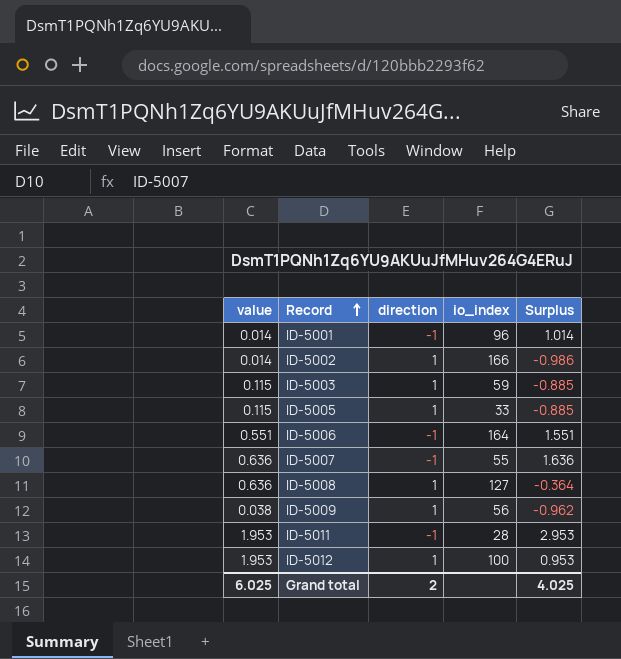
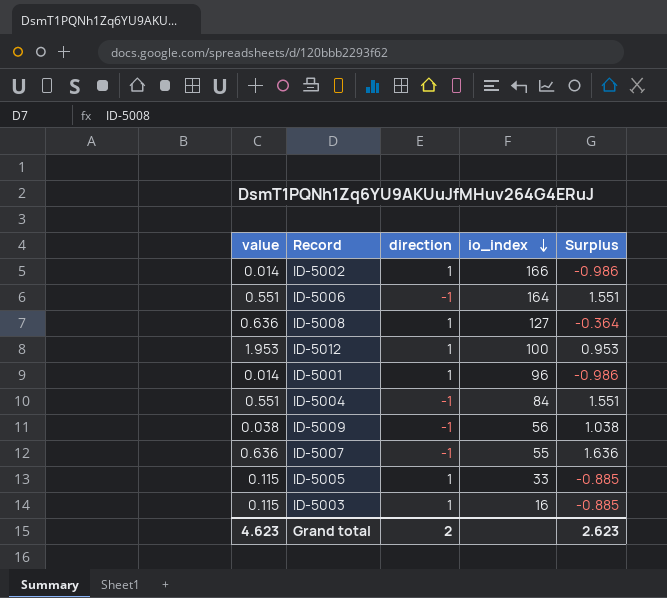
row order: Record ascending -> io_index descending
row ID-5011: 1.953 | -1 | 28 | 2.953 -> none
ID-5001 | direction: -1 -> 1
ID-5001 | Surplus: 1.014 -> -0.986
row ID-5004: none -> 0.551 | -1 | 84 | 1.551
ID-5009 | direction: 1 -> -1
ID-5009 | Surplus: -0.962 -> 1.038
ID-5003 | io_index: 59 -> 16
Grand total | value: 6.025 -> 4.623
Grand total | Surplus: 4.025 -> 2.623

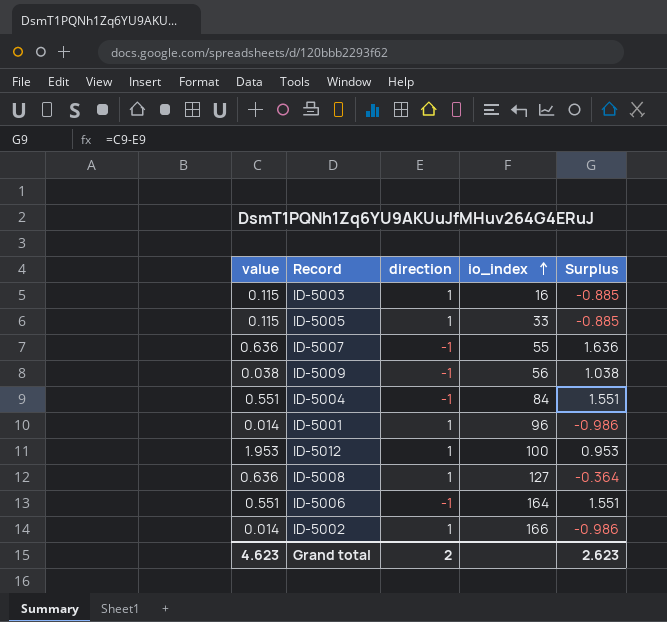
row order: io_index descending -> io_index ascending

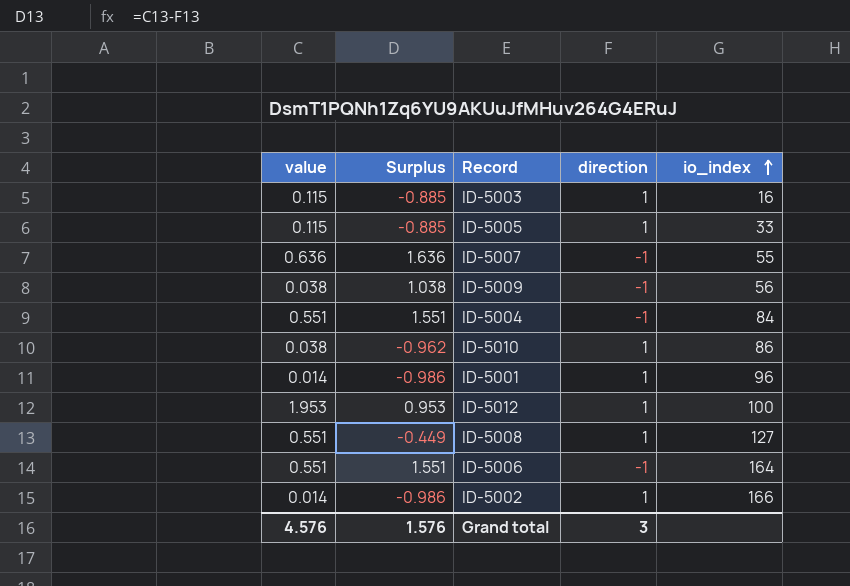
column Surplus | position: 5 -> 2
row ID-5010: none -> 0.038 | -0.962 | 1 | 86
ID-5008 | value: 0.636 -> 0.551
ID-5008 | Surplus: -0.364 -> -0.449
Grand total | value: 4.623 -> 4.576
Grand total | Surplus: 2.623 -> 1.576
Grand total | direction: 2 -> 3

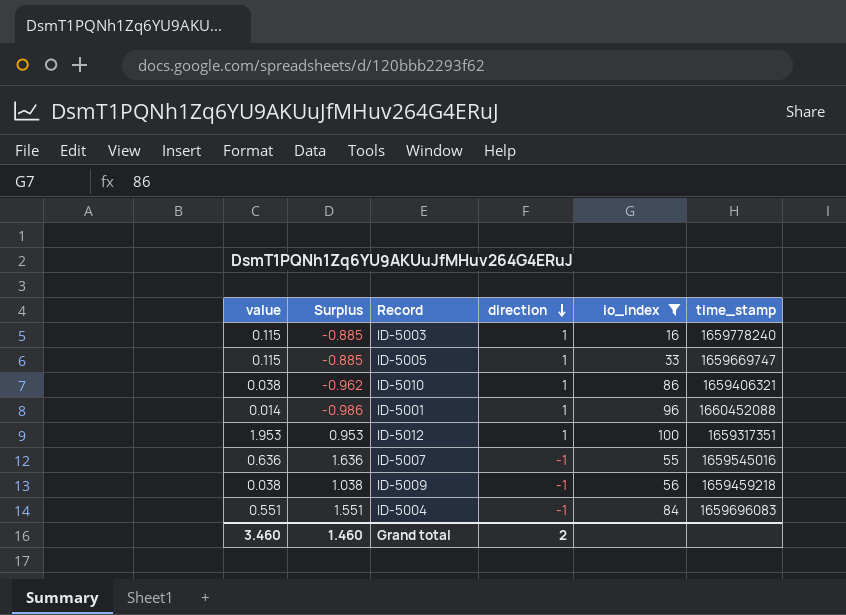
filter: none -> io_index <= 100
row order: io_index ascending -> direction descending
column time_stamp | position: none -> 6
Grand total | value: 4.576 -> 3.460
Grand total | Surplus: 1.576 -> 1.460
Grand total | direction: 3 -> 2

